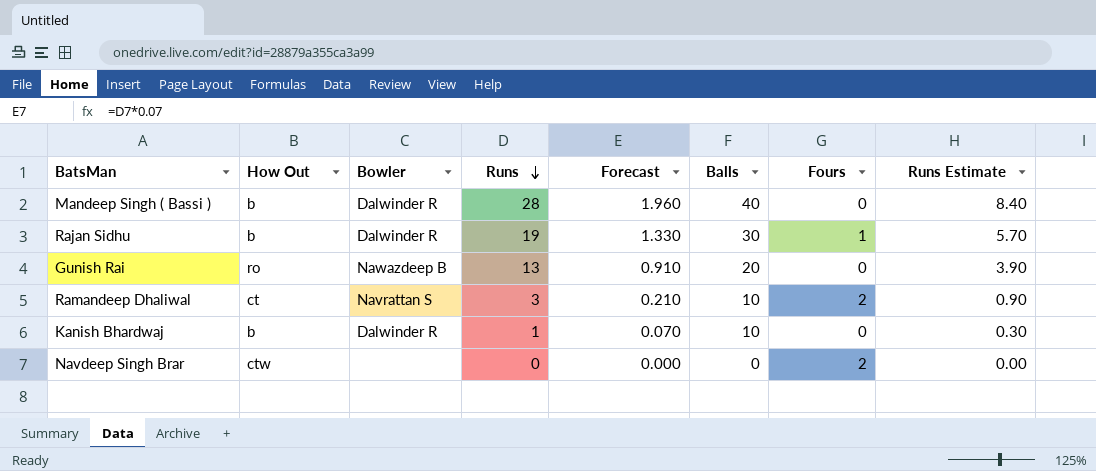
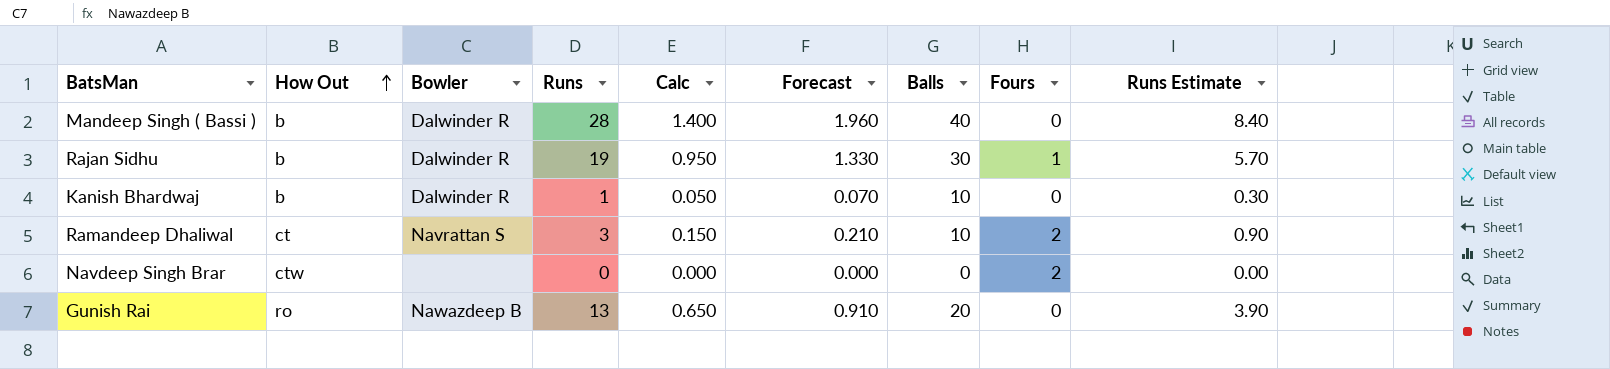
row order: Runs descending -> How Out ascending
column Calc | formula: none -> [Runs] * 0.05

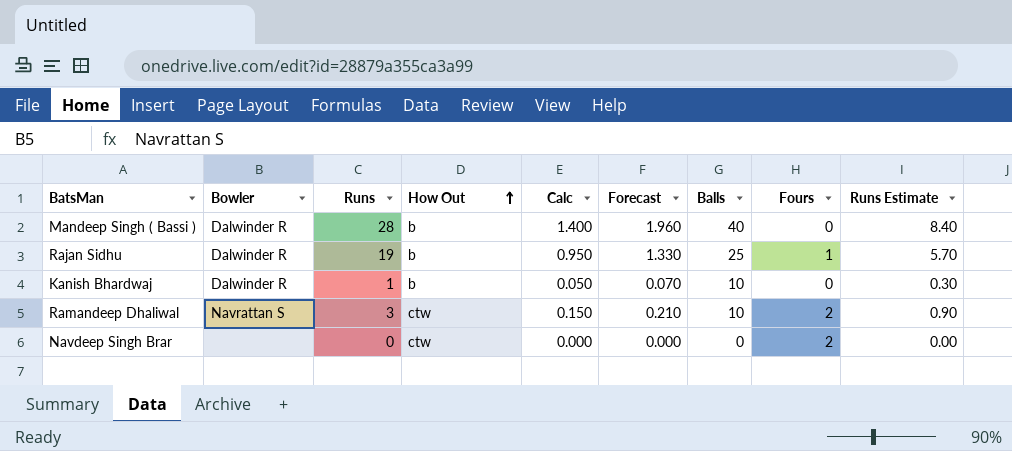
column How Out | position: 2 -> 4
row Gunish Rai: ro | Nawazdeep B | 13 | 0.650 | 0.910 | 20 | 0 | 3.90 -> none
Rajan Sidhu | Balls: 30 -> 25
Ramandeep Dhaliwal | How Out: ct -> ctw

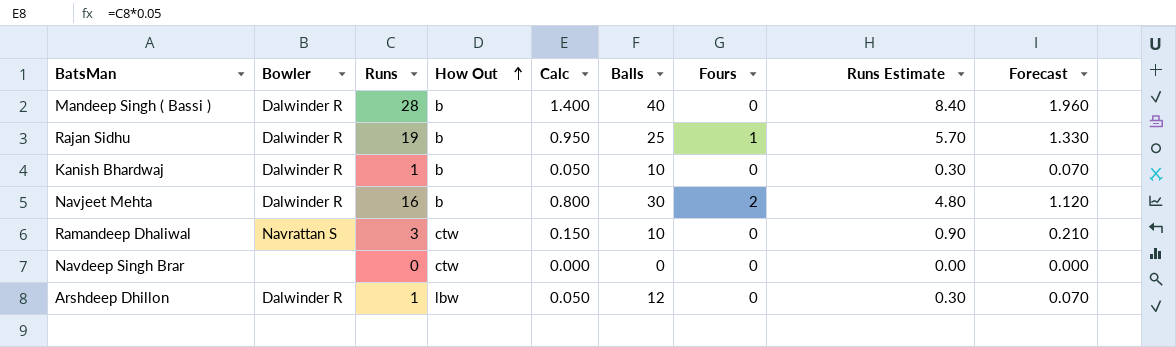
column Forecast | position: 6 -> 9
row Navjeet Mehta: none -> Dalwinder R | 16 | b | 0.800 | 30 | 2 | 4.80 | 1.120
Ramandeep Dhaliwal | Fours: 2 -> 0
Navdeep Singh Brar | Fours: 2 -> 0
row Arshdeep Dhillon: none -> Dalwinder R | 1 | lbw | 0.050 | 12 | 0 | 0.30 | 0.070

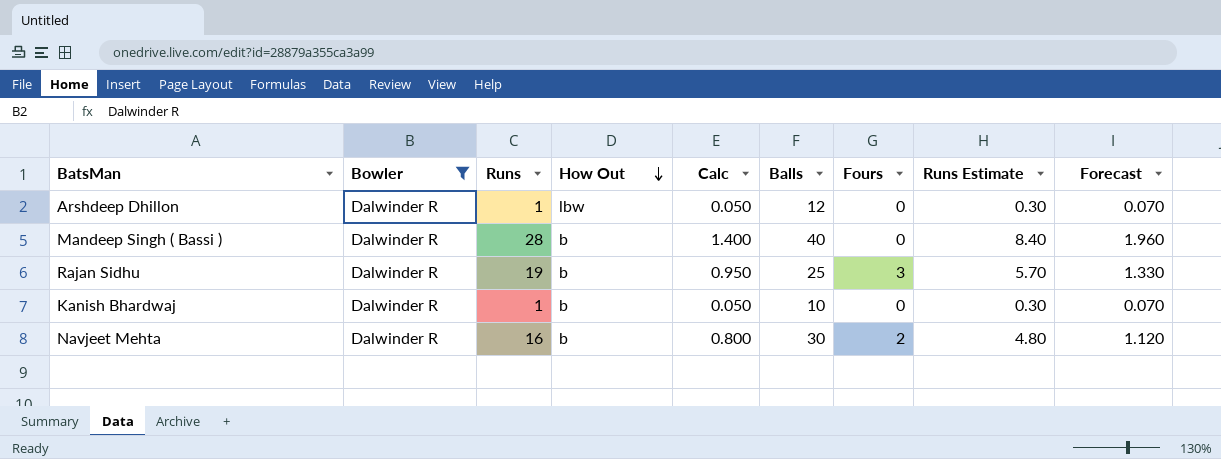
filter: none -> Bowler = Dalwinder R
row order: How Out ascending -> How Out descending
Rajan Sidhu | Fours: 1 -> 3

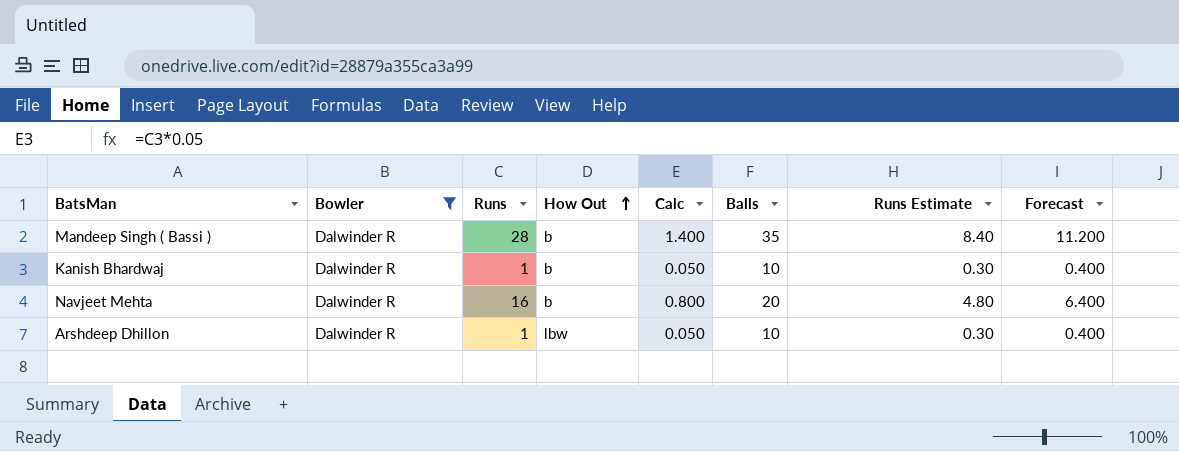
row order: How Out descending -> How Out ascending
column Fours | position: 7 -> none
column Forecast | formula: [Runs] * 0.07 -> [Runs] * 0.4
row Rajan Sidhu: Dalwinder R | 19 | b | 0.950 | 25 | 3 | 5.70 | 1.330 -> none
Mandeep Singh ( Bassi ) | Balls: 40 -> 35
Navjeet Mehta | Balls: 30 -> 20
Arshdeep Dhillon | Balls: 12 -> 10

